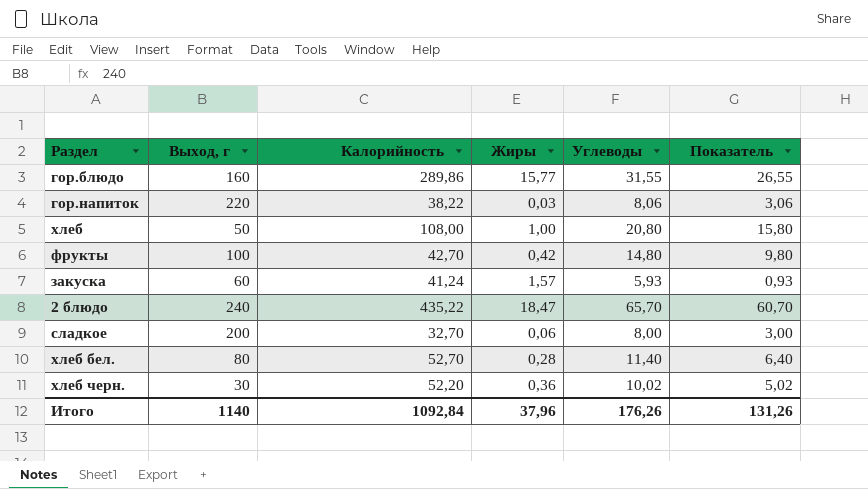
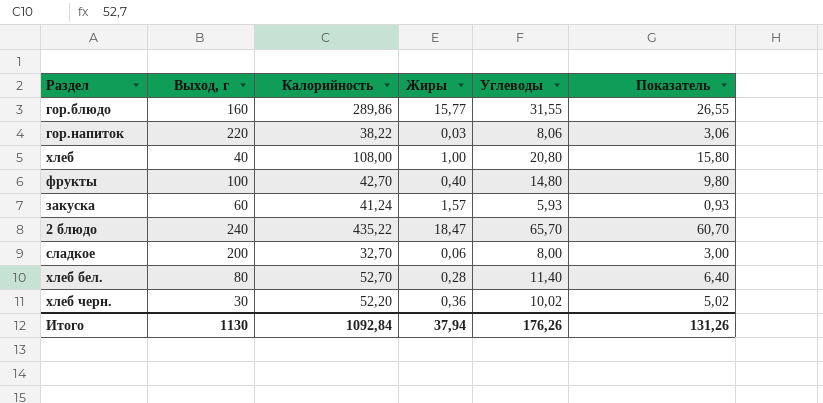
хлеб | Выход, г: 50 -> 40
фрукты | Жиры: 0,42 -> 0,40
Итого | Выход, г: 1140 -> 1130
Итого | Жиры: 37,96 -> 37,94

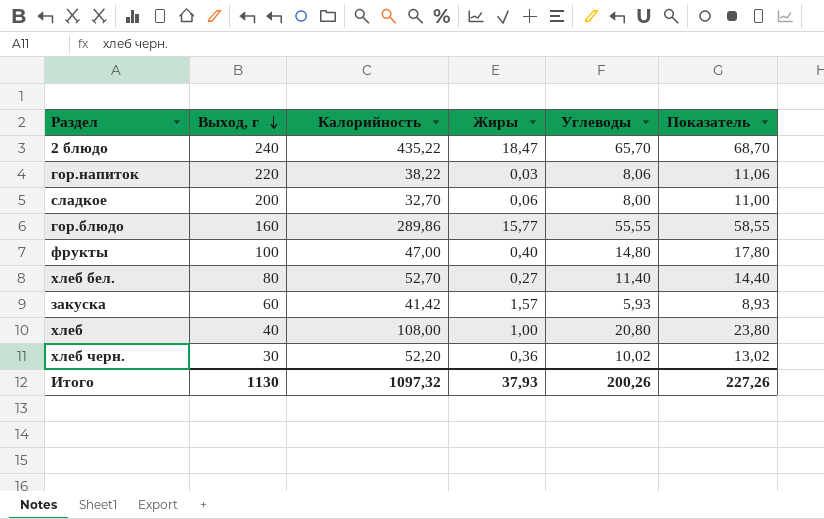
row order: none -> Выход, г descending
column Показатель | formula: [Углеводы] - 5 -> [Углеводы] + 3
гор.блюдо | Углеводы: 31,55 -> 55,55
фрукты | Калорийность: 42,70 -> 47,00
хлеб бел. | Жиры: 0,28 -> 0,27
закуска | Калорийность: 41,24 -> 41,42
Итого | Калорийность: 1092,84 -> 1097,32
Итого | Жиры: 37,94 -> 37,93
Итого | Углеводы: 176,26 -> 200,26
Итого | Показатель: 131,26 -> 227,26

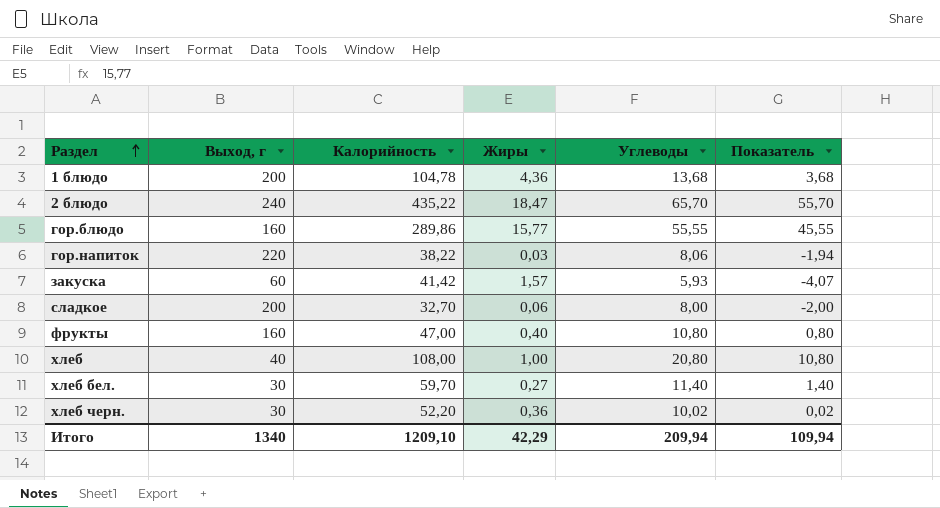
row order: Выход, г descending -> Раздел ascending
column Показатель | formula: [Углеводы] + 3 -> [Углеводы] - 10
row 1 блюдо: none -> 200 | 104,78 | 4,36 | 13,68 | 3,68
фрукты | Выход, г: 100 -> 160
фрукты | Углеводы: 14,80 -> 10,80
хлеб бел. | Выход, г: 80 -> 30
хлеб бел. | Калорийность: 52,70 -> 59,70
Итого | Выход, г: 1130 -> 1340
Итого | Калорийность: 1097,32 -> 1209,10
Итого | Жиры: 37,93 -> 42,29
Итого | Углеводы: 200,26 -> 209,94
Итого | Показатель: 227,26 -> 109,94

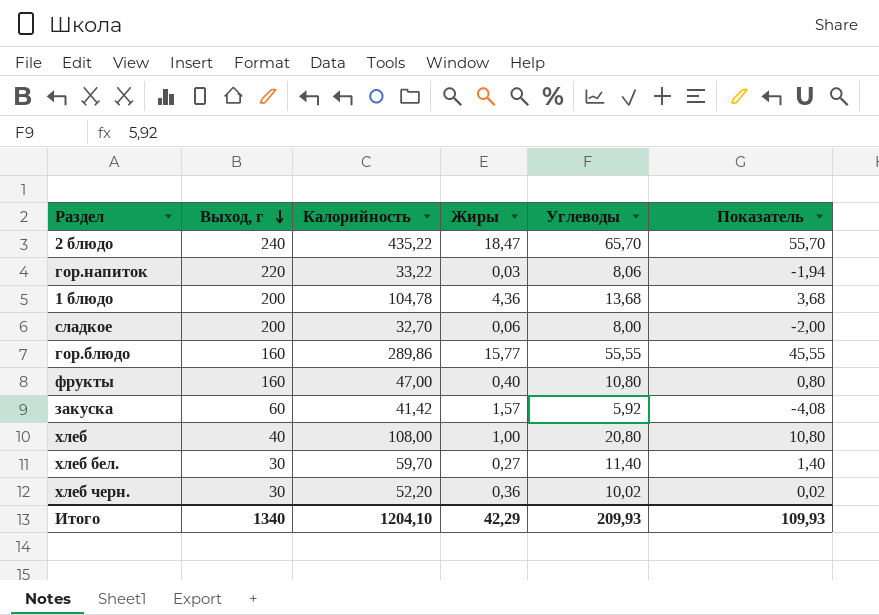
row order: Раздел ascending -> Выход, г descending
гор.напиток | Калорийность: 38,22 -> 33,22
закуска | Углеводы: 5,93 -> 5,92
закуска | Показатель: -4,07 -> -4,08
Итого | Калорийность: 1209,10 -> 1204,10
Итого | Углеводы: 209,94 -> 209,93
Итого | Показатель: 109,94 -> 109,93

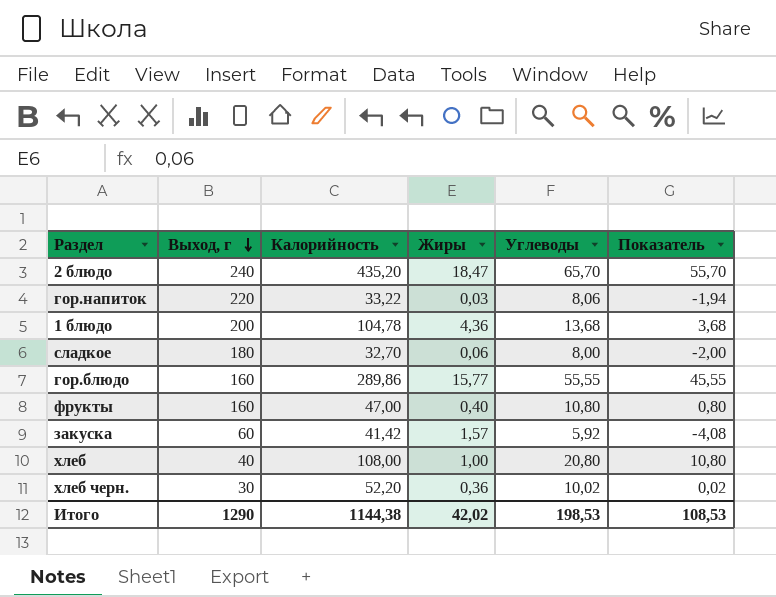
row хлеб бел.: 30 | 59,70 | 0,27 | 11,40 | 1,40 -> none
2 блюдо | Калорийность: 435,22 -> 435,20
сладкое | Выход, г: 200 -> 180
Итого | Выход, г: 1340 -> 1290
Итого | Калорийность: 1204,10 -> 1144,38
Итого | Жиры: 42,29 -> 42,02
Итого | Углеводы: 209,93 -> 198,53
Итого | Показатель: 109,93 -> 108,53

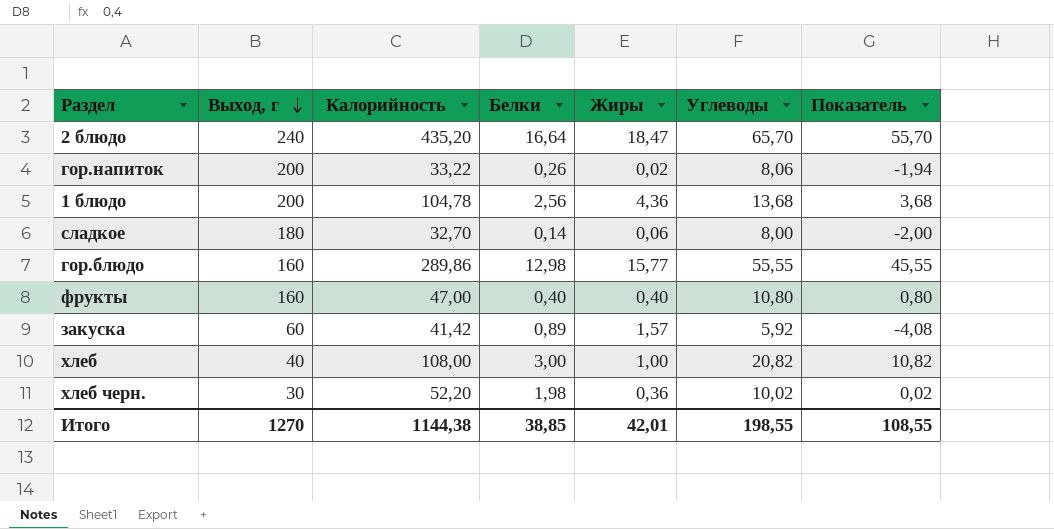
column Белки | position: none -> 4
гор.напиток | Выход, г: 220 -> 200
гор.напиток | Жиры: 0,03 -> 0,02
хлеб | Углеводы: 20,80 -> 20,82
хлеб | Показатель: 10,80 -> 10,82
Итого | Выход, г: 1290 -> 1270
Итого | Жиры: 42,02 -> 42,01
Итого | Углеводы: 198,53 -> 198,55
Итого | Показатель: 108,53 -> 108,55

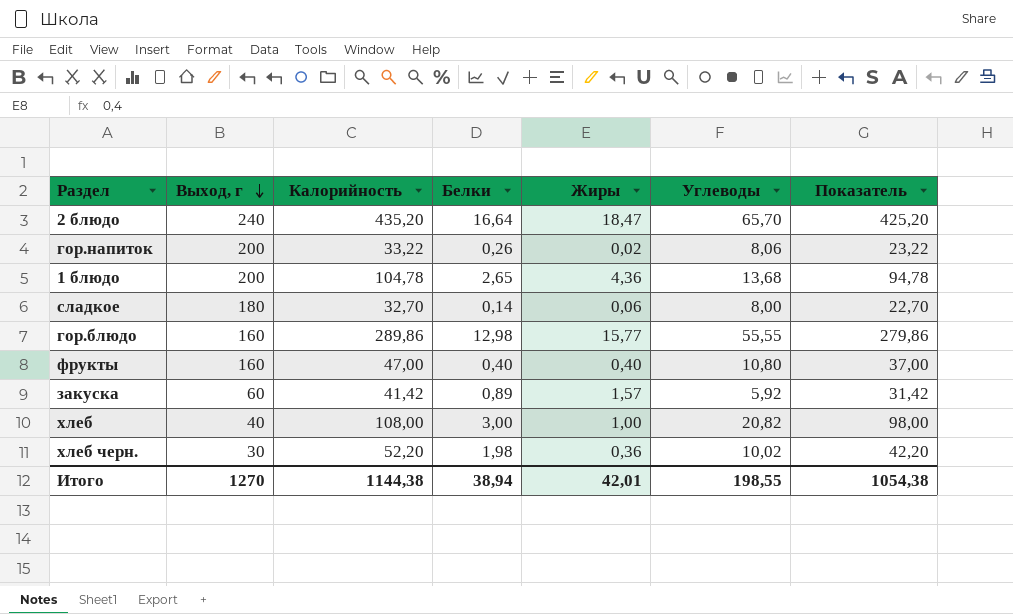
column Показатель | formula: [Углеводы] - 10 -> [Калорийность] - 10
1 блюдо | Белки: 2,56 -> 2,65
Итого | Белки: 38,85 -> 38,94
Итого | Показатель: 108,55 -> 1054,38

